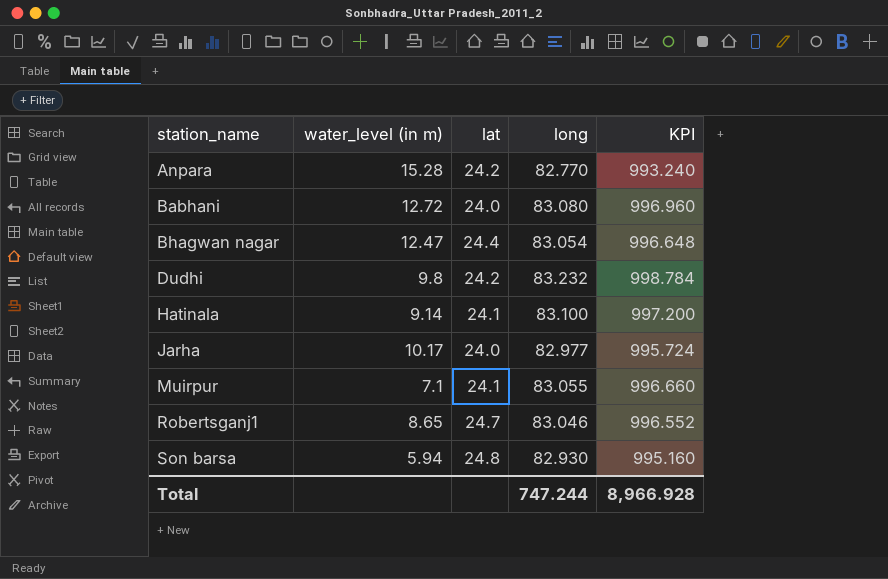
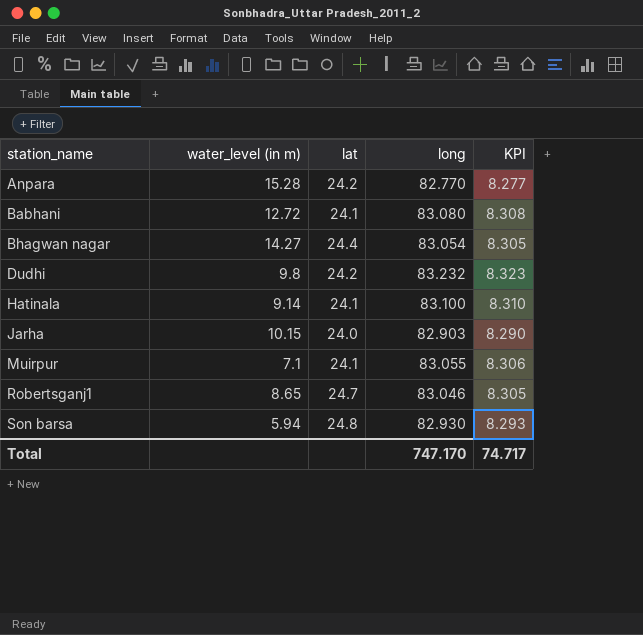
column KPI | formula: [long] * 12 -> [long] * 0.1
Babhani | lat: 24.0 -> 24.1
Bhagwan nagar | water_level (in m): 12.47 -> 14.27
Jarha | water_level (in m): 10.17 -> 10.15
Jarha | long: 82.977 -> 82.903
Total | long: 747.244 -> 747.170
Total | KPI: 8,966.928 -> 74.717

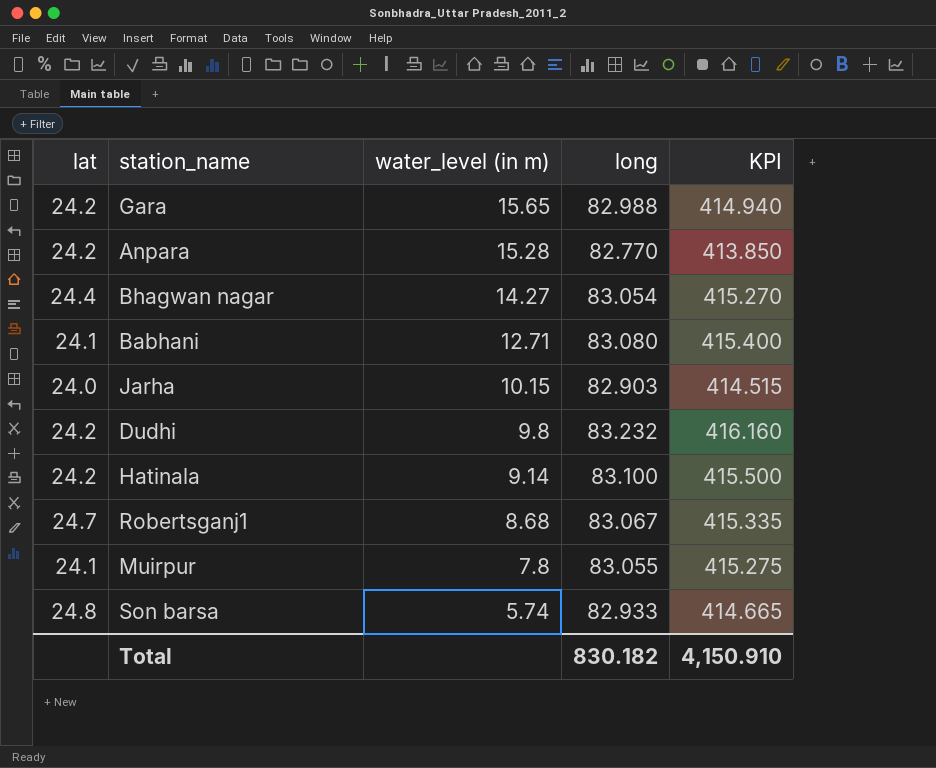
row order: station_name ascending -> water_level (in m) descending
column lat | position: 3 -> 1
column KPI | formula: [long] * 0.1 -> [long] * 5
row Gara: none -> 24.2 | 15.65 | 82.988 | 414.940
Babhani | water_level (in m): 12.72 -> 12.71
Hatinala | lat: 24.1 -> 24.2
Robertsganj1 | water_level (in m): 8.65 -> 8.68
Robertsganj1 | long: 83.046 -> 83.067
Muirpur | water_level (in m): 7.1 -> 7.8
Son barsa | water_level (in m): 5.94 -> 5.74
Son barsa | long: 82.930 -> 82.933
Total | long: 747.170 -> 830.182
Total | KPI: 74.717 -> 4,150.910

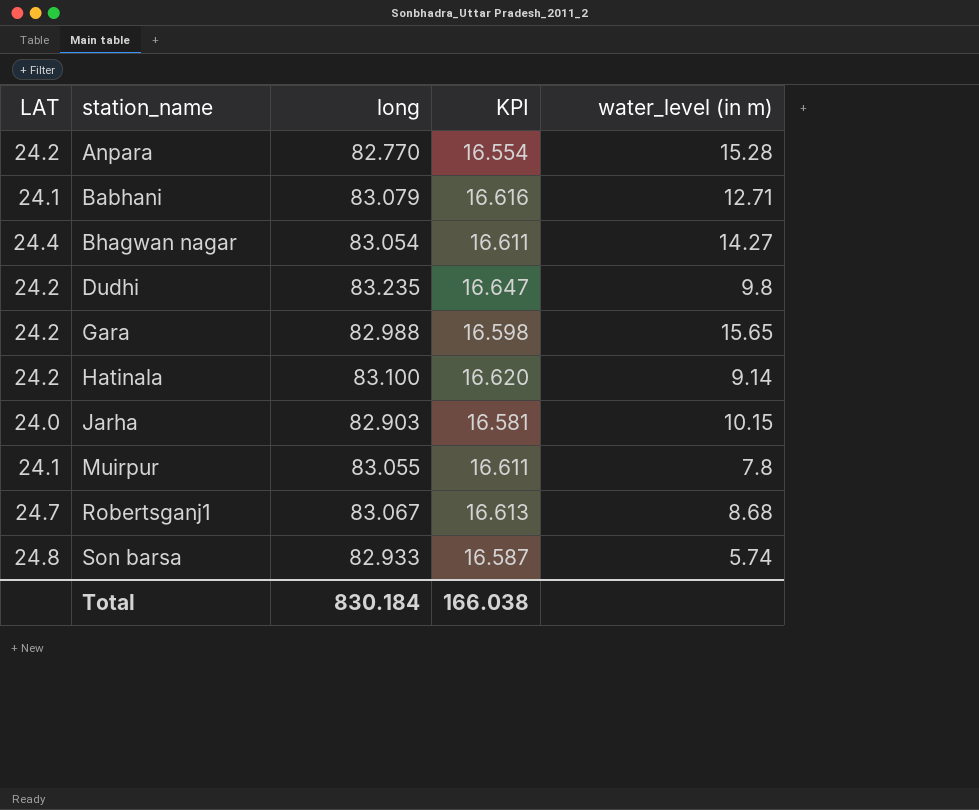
row order: water_level (in m) descending -> station_name ascending
column name: lat -> LAT
column KPI | formula: [long] * 5 -> [long] * 0.2
column water_level (in m) | position: 3 -> 5
Babhani | long: 83.080 -> 83.079
Dudhi | long: 83.232 -> 83.235
Total | long: 830.182 -> 830.184
Total | KPI: 4,150.910 -> 166.038

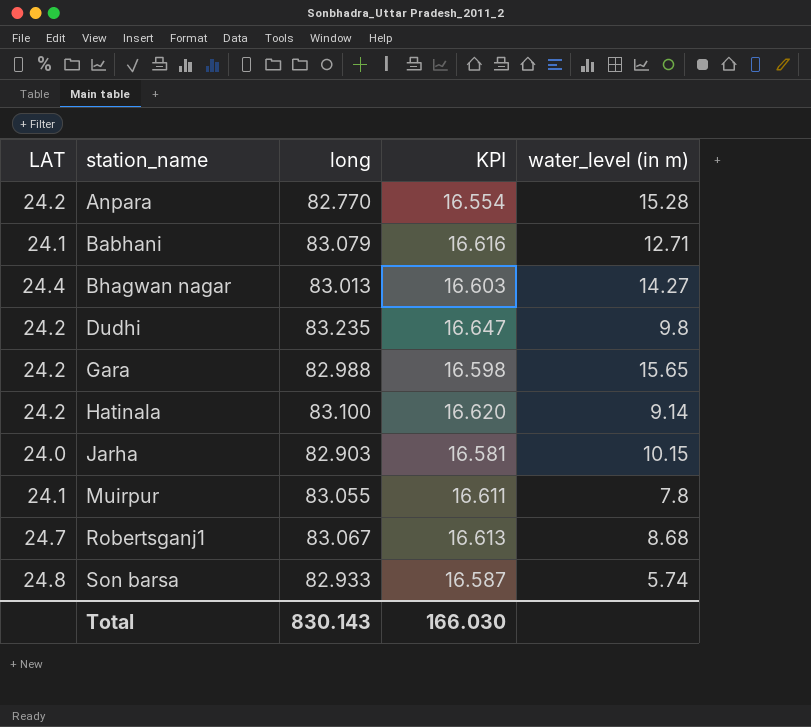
Bhagwan nagar | long: 83.054 -> 83.013
Bhagwan nagar | KPI: 16.611 -> 16.603
Total | long: 830.184 -> 830.143
Total | KPI: 166.038 -> 166.030

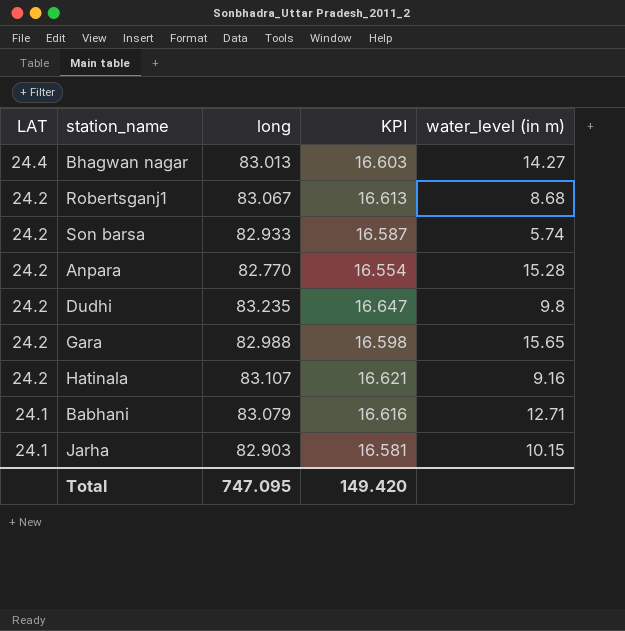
row order: station_name ascending -> LAT descending
row Muirpur: 24.1 | 83.055 | 16.611 | 7.8 -> none
Robertsganj1 | LAT: 24.7 -> 24.2
Son barsa | LAT: 24.8 -> 24.2
Hatinala | long: 83.100 -> 83.107
Hatinala | KPI: 16.620 -> 16.621
Hatinala | water_level (in m): 9.14 -> 9.16
Jarha | LAT: 24.0 -> 24.1
Total | long: 830.143 -> 747.095
Total | KPI: 166.030 -> 149.420

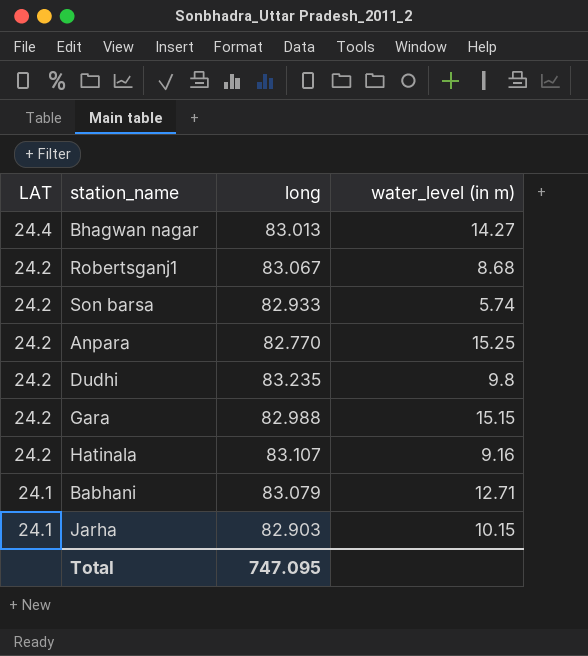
column KPI | formula: [long] * 0.2 -> none
Anpara | water_level (in m): 15.28 -> 15.25
Gara | water_level (in m): 15.65 -> 15.15

